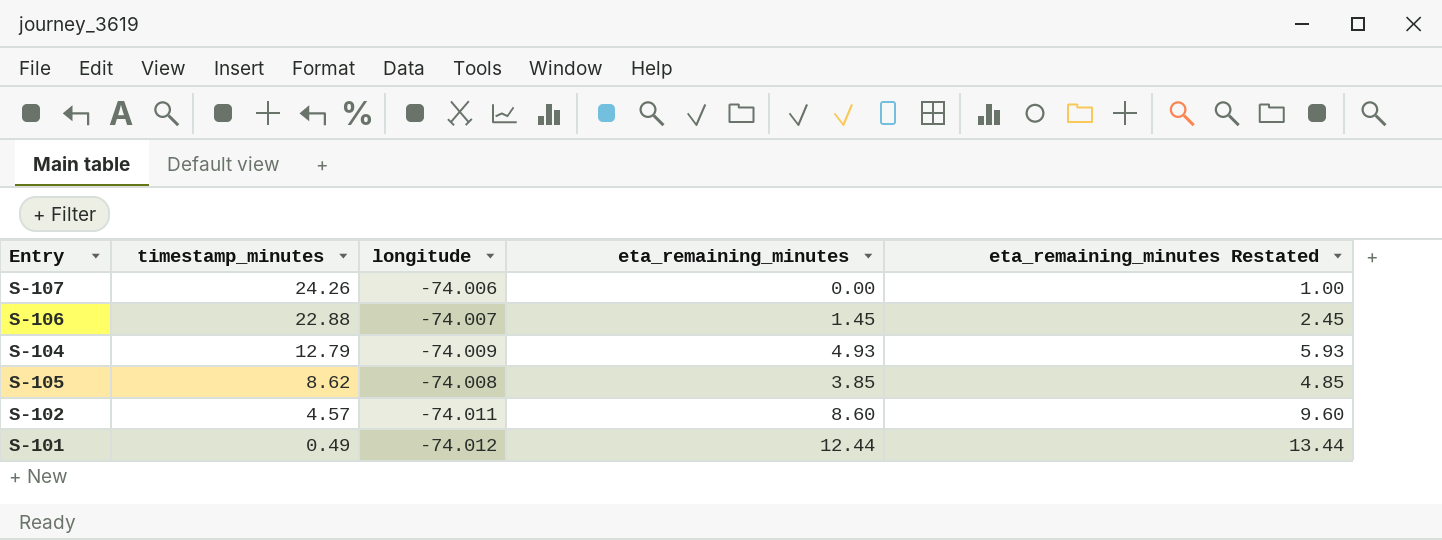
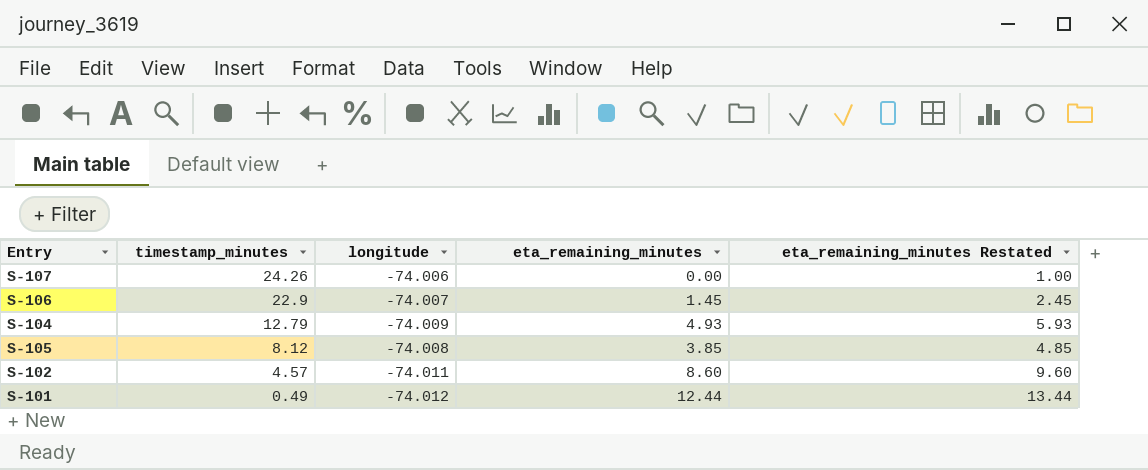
S-106 | timestamp_minutes: 22.88 -> 22.9
S-105 | timestamp_minutes: 8.62 -> 8.12

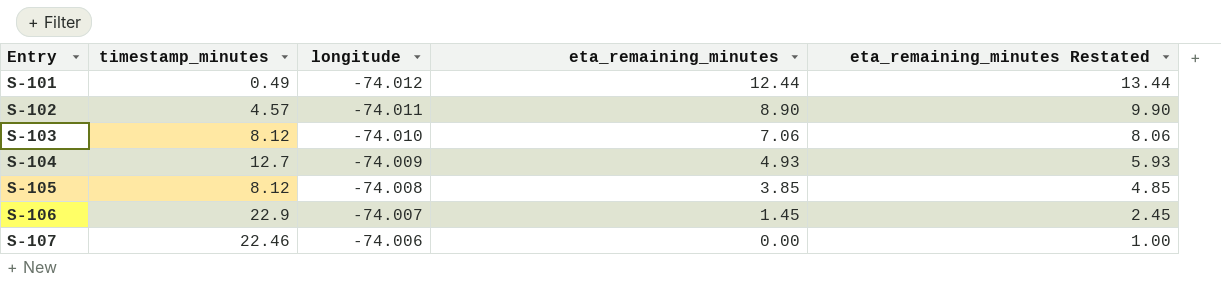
row order: timestamp_minutes descending -> Entry ascending
S-102 | eta_remaining_minutes: 8.60 -> 8.90
S-102 | eta_remaining_minutes Restated: 9.60 -> 9.90
row S-103: none -> 8.12 | -74.010 | 7.06 | 8.06
S-104 | timestamp_minutes: 12.79 -> 12.7
S-107 | timestamp_minutes: 24.26 -> 22.46

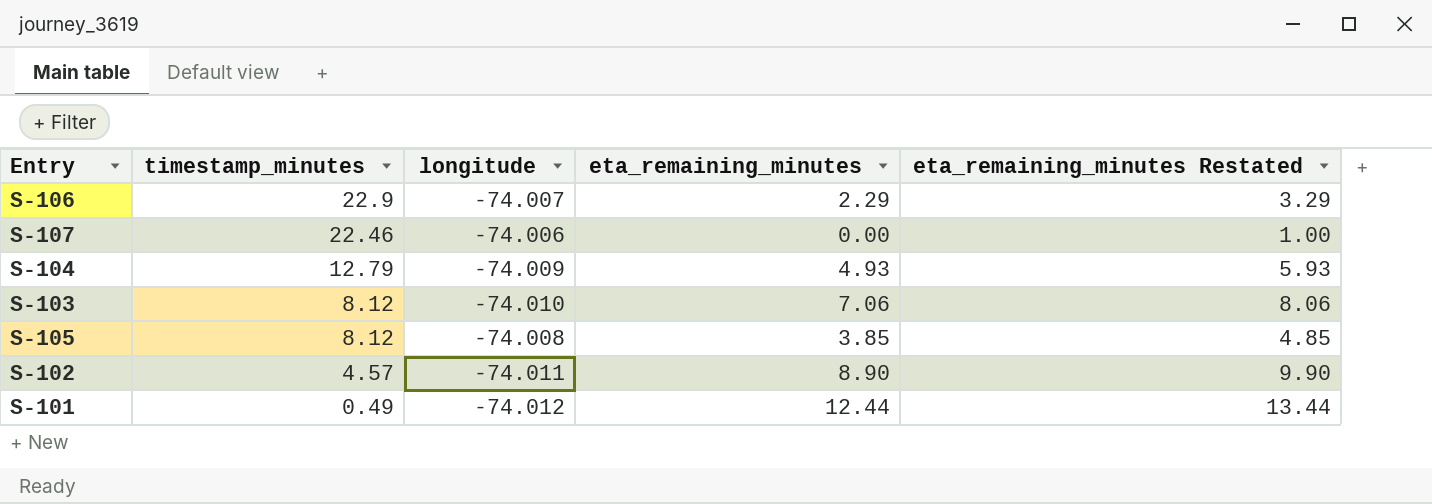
row order: Entry ascending -> timestamp_minutes descending
S-106 | eta_remaining_minutes: 1.45 -> 2.29
S-106 | eta_remaining_minutes Restated: 2.45 -> 3.29
S-104 | timestamp_minutes: 12.7 -> 12.79

